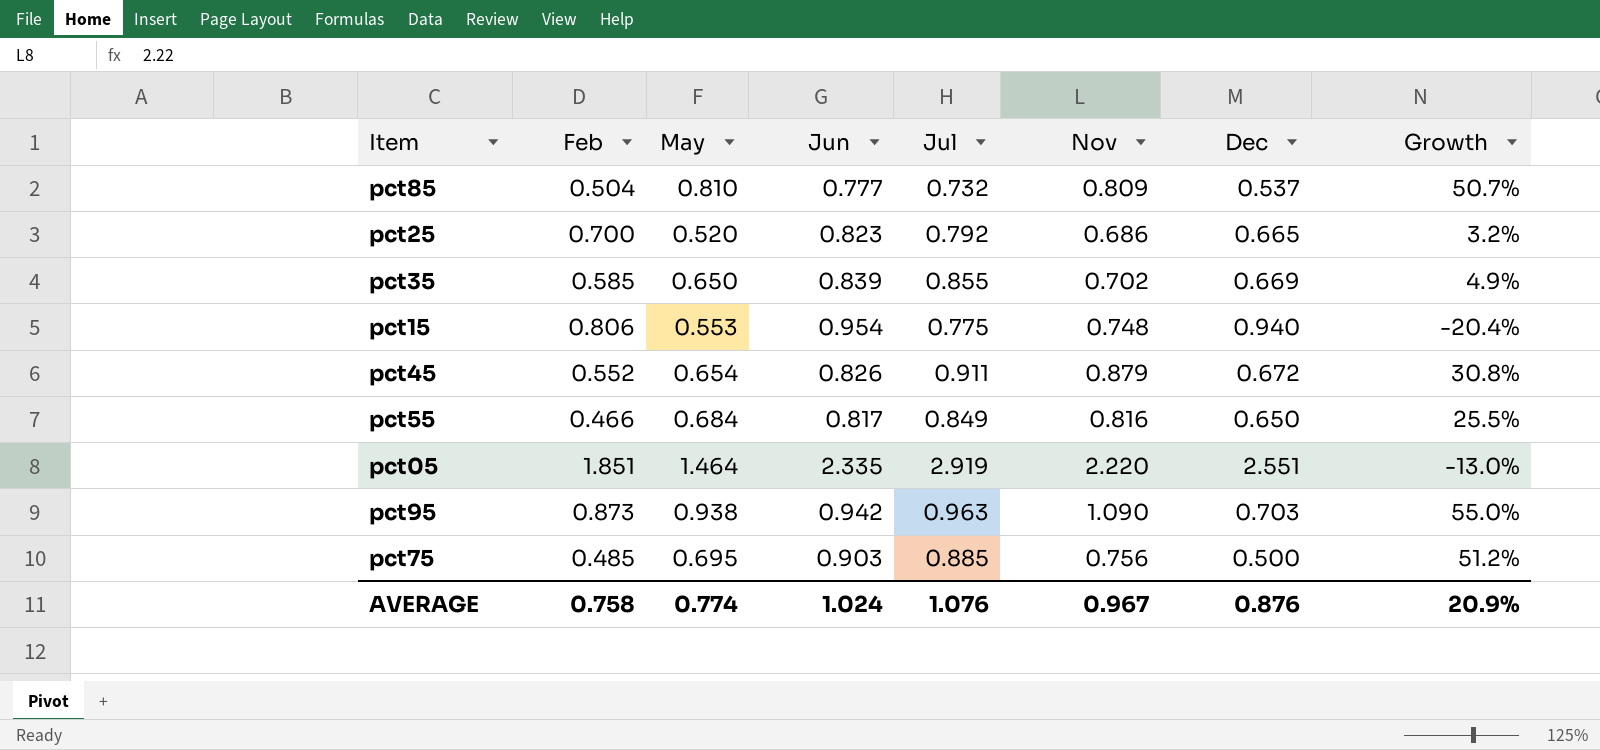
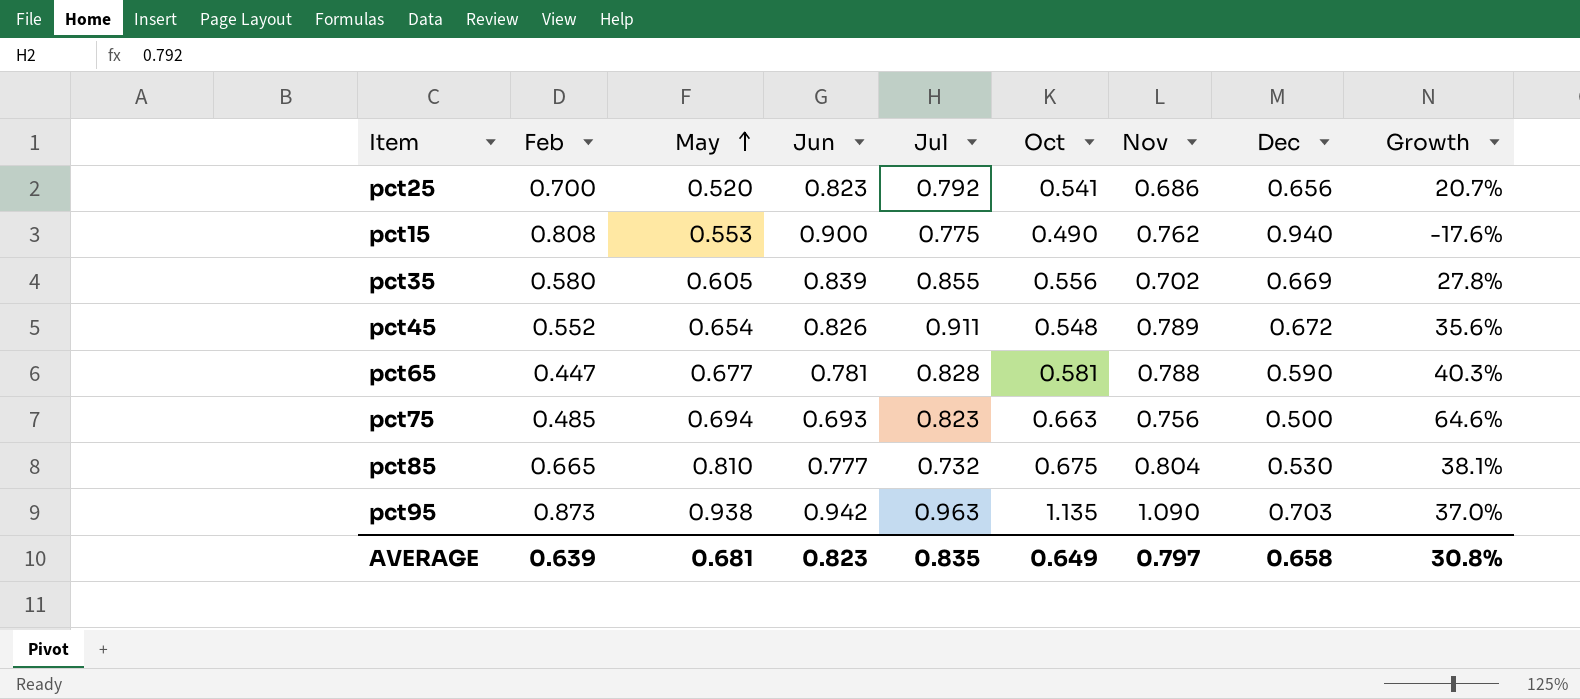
row order: none -> May ascending
column Oct | position: none -> 6
column Growth | formula: ([Nov] - [Dec]) / [Dec] -> ([Jul] - [Dec]) / [Dec]
row pct55: 0.466 | 0.684 | 0.817 | 0.849 | 0.816 | 0.650 | 25.5% -> none
row pct05: 1.851 | 1.464 | 2.335 | 2.919 | 2.220 | 2.551 | -13.0% -> none
pct25 | Dec: 0.665 -> 0.656
pct15 | Feb: 0.806 -> 0.808
pct15 | Jun: 0.954 -> 0.900
pct15 | Nov: 0.748 -> 0.762
pct35 | Feb: 0.585 -> 0.580
pct35 | May: 0.650 -> 0.605
pct45 | Nov: 0.879 -> 0.789
row pct65: none -> 0.447 | 0.677 | 0.781 | 0.828 | 0.581 | 0.788 | 0.590 | 40.3%
pct75 | May: 0.695 -> 0.694
pct75 | Jun: 0.903 -> 0.693
pct75 | Jul: 0.885 -> 0.823
pct85 | Feb: 0.504 -> 0.665
pct85 | Nov: 0.809 -> 0.804
pct85 | Dec: 0.537 -> 0.530
AVERAGE | Feb: 0.758 -> 0.639
AVERAGE | May: 0.774 -> 0.681
AVERAGE | Jun: 1.024 -> 0.823
AVERAGE | Jul: 1.076 -> 0.835
AVERAGE | Nov: 0.967 -> 0.797
AVERAGE | Dec: 0.876 -> 0.658
AVERAGE | Growth: 20.9% -> 30.8%

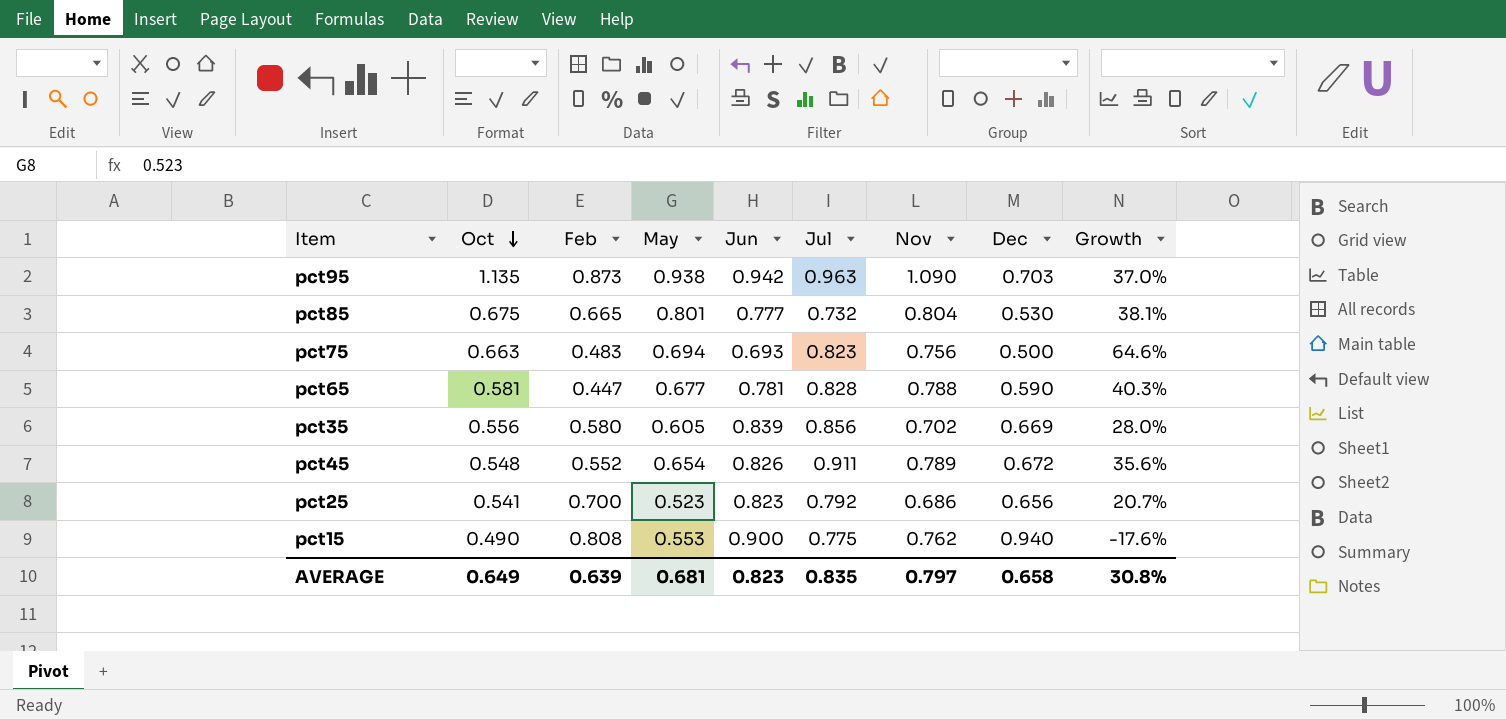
row order: May ascending -> Oct descending
column Oct | position: 6 -> 2
pct85 | May: 0.810 -> 0.801
pct75 | Feb: 0.485 -> 0.483
pct35 | Jul: 0.855 -> 0.856
pct35 | Growth: 27.8% -> 28.0%
pct25 | May: 0.520 -> 0.523

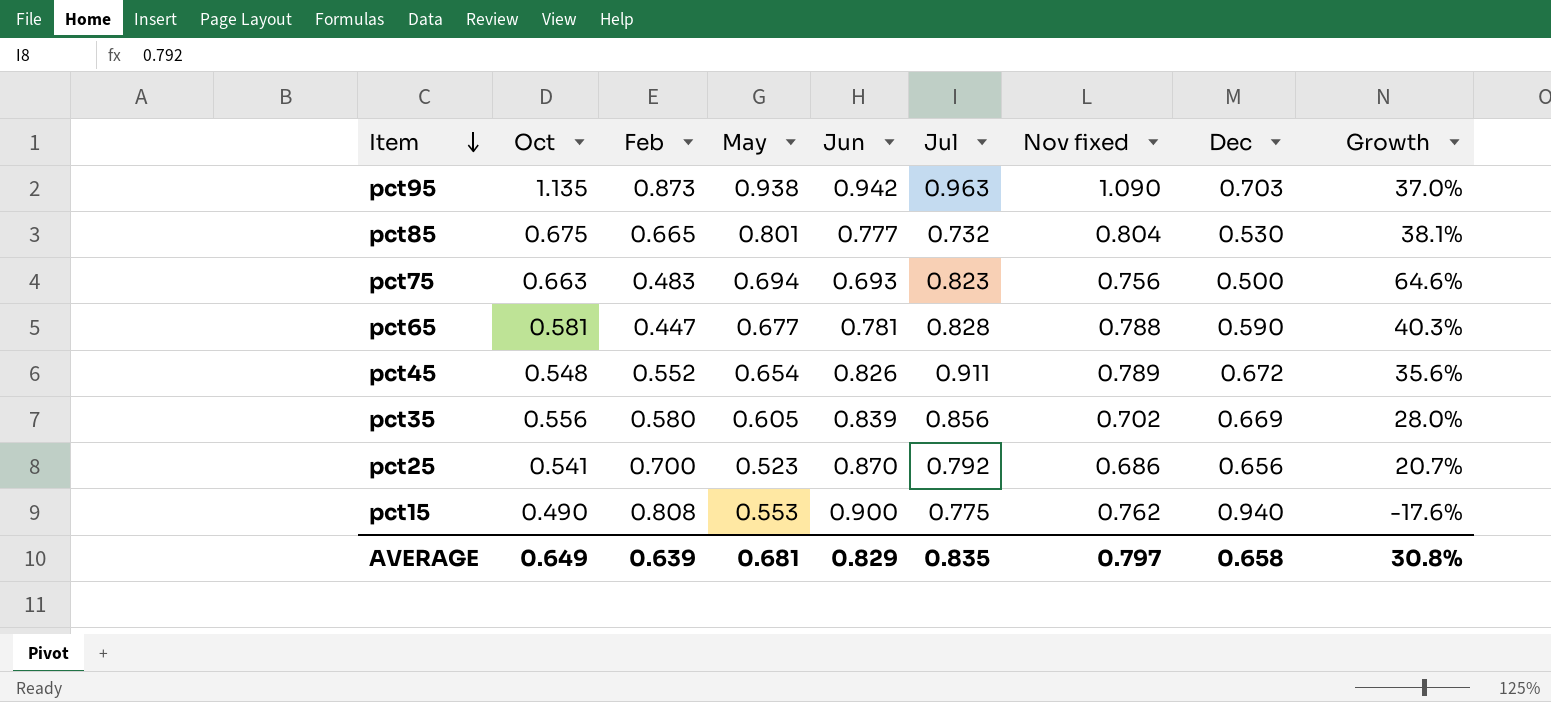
row order: Oct descending -> Item descending
column name: Nov -> Nov fixed
pct25 | Jun: 0.823 -> 0.870
AVERAGE | Jun: 0.823 -> 0.829

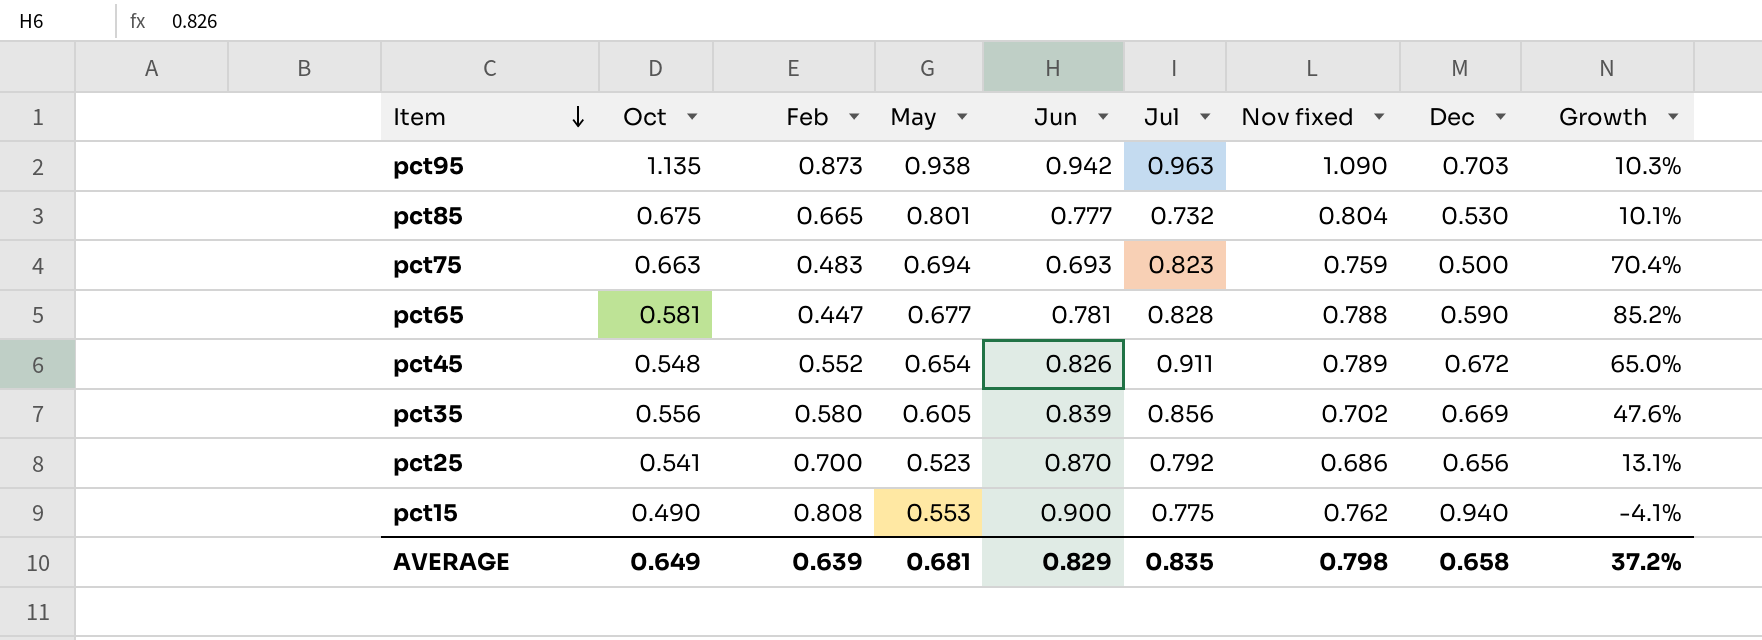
column Growth | formula: ([Jul] - [Dec]) / [Dec] -> ([Jul] - [Feb]) / [Feb]
pct75 | Nov fixed: 0.756 -> 0.759
AVERAGE | Nov fixed: 0.797 -> 0.798
AVERAGE | Growth: 30.8% -> 37.2%

